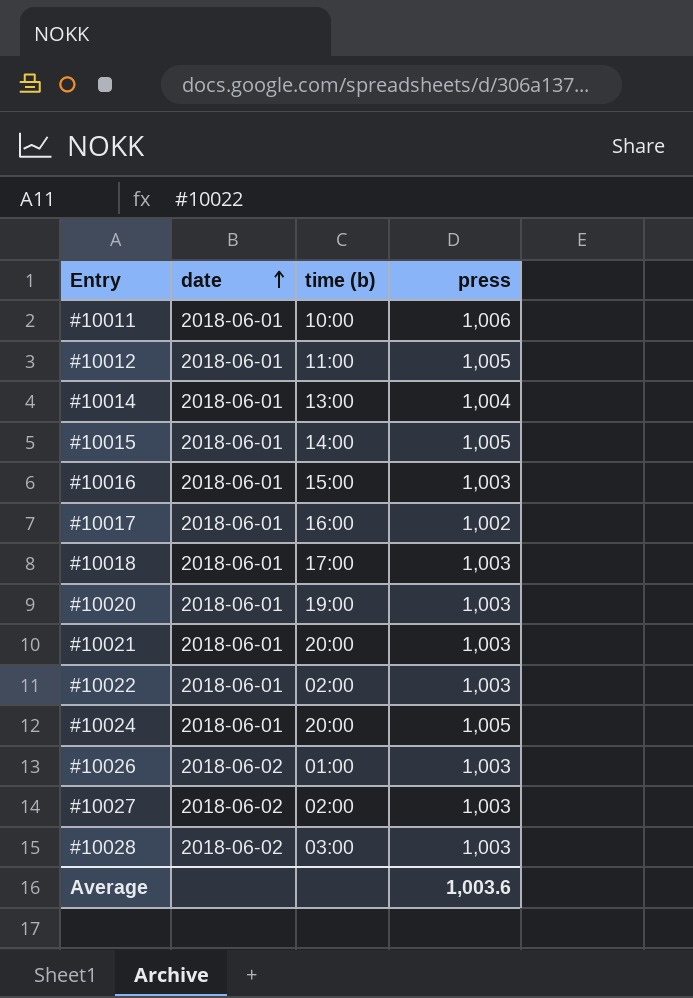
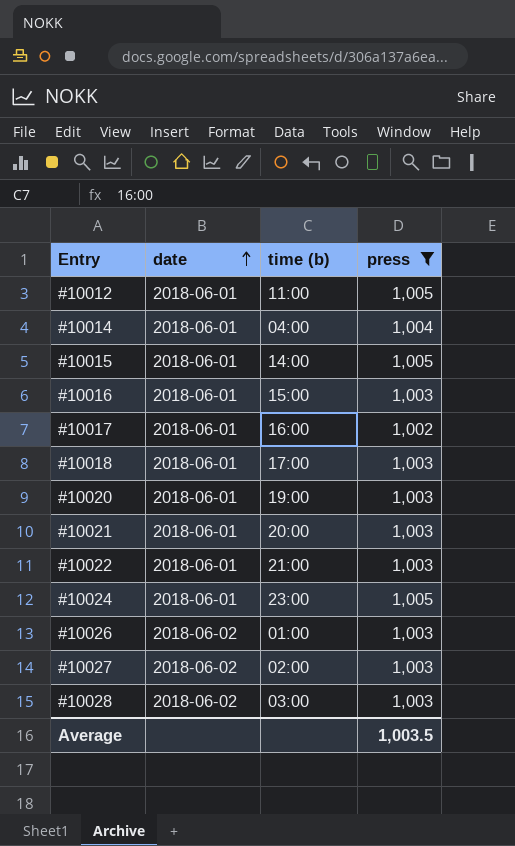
filter: none -> press != 1,006
#10014 | time (b): 13:00 -> 04:00
#10022 | time (b): 02:00 -> 21:00
#10024 | time (b): 20:00 -> 23:00
Average | press: 1,003.6 -> 1,003.5

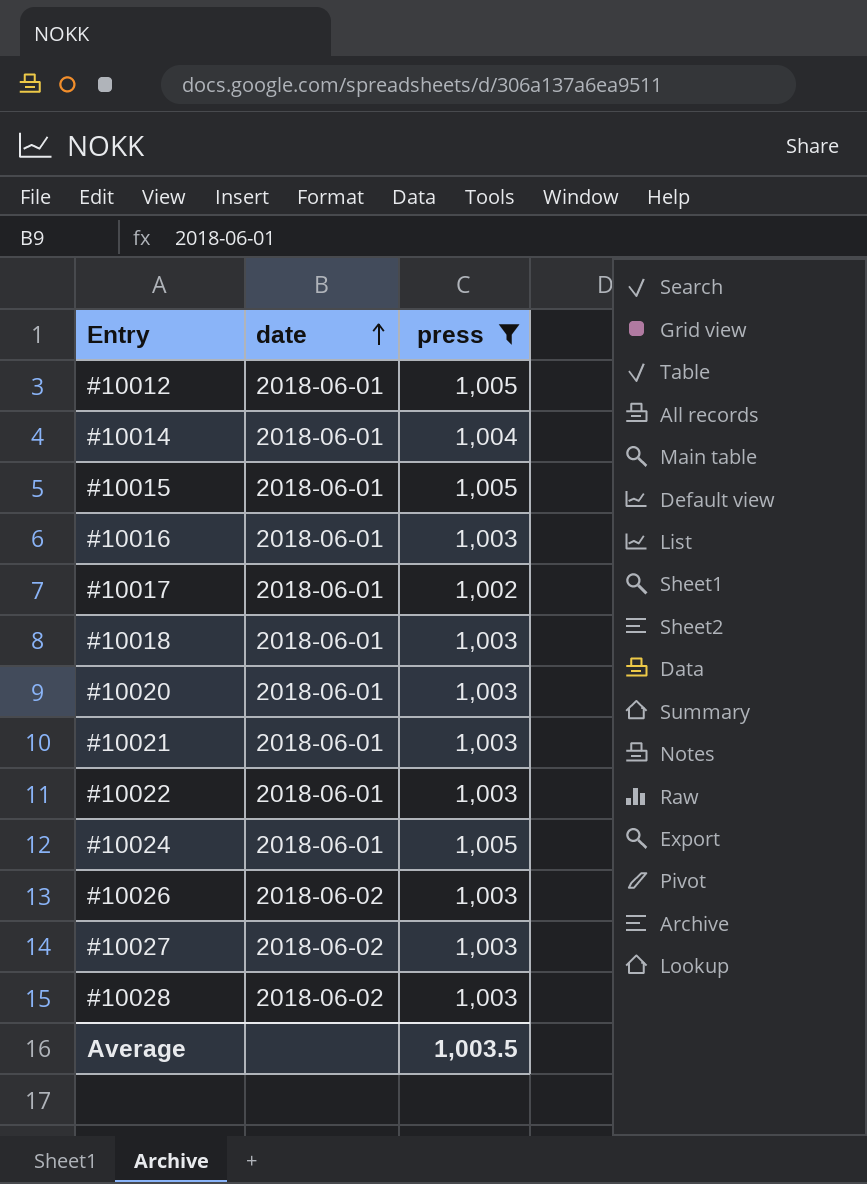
column time (b) | position: 3 -> none

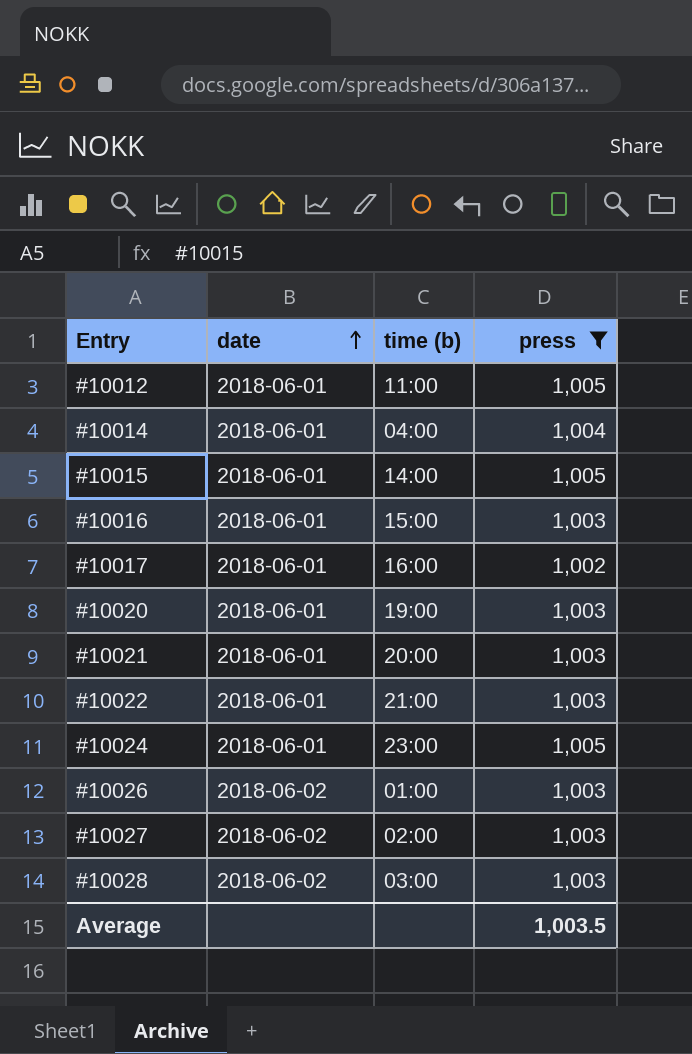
column time (b) | position: none -> 3
row #10018: 2018-06-01 | 1,003 -> none

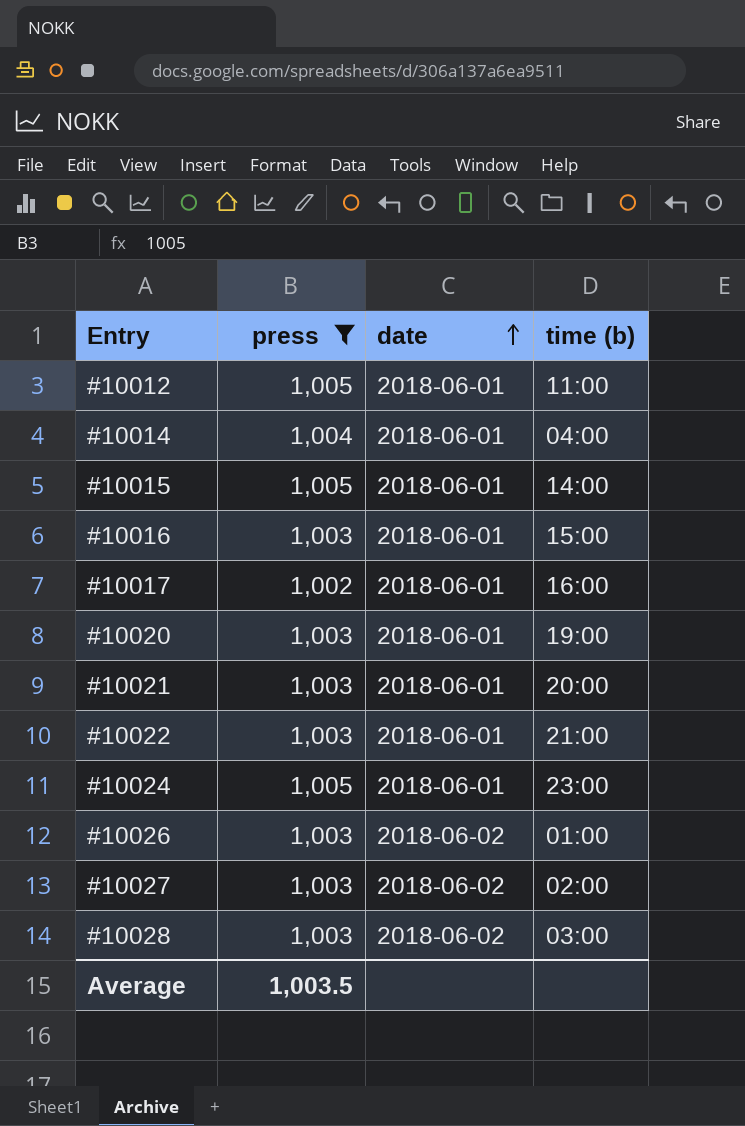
column press | position: 4 -> 2

